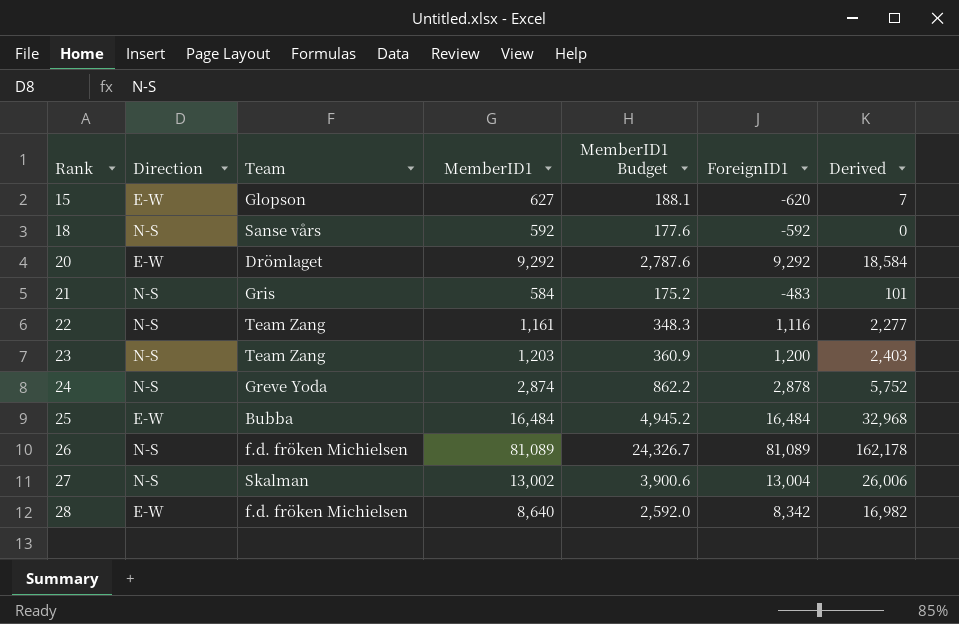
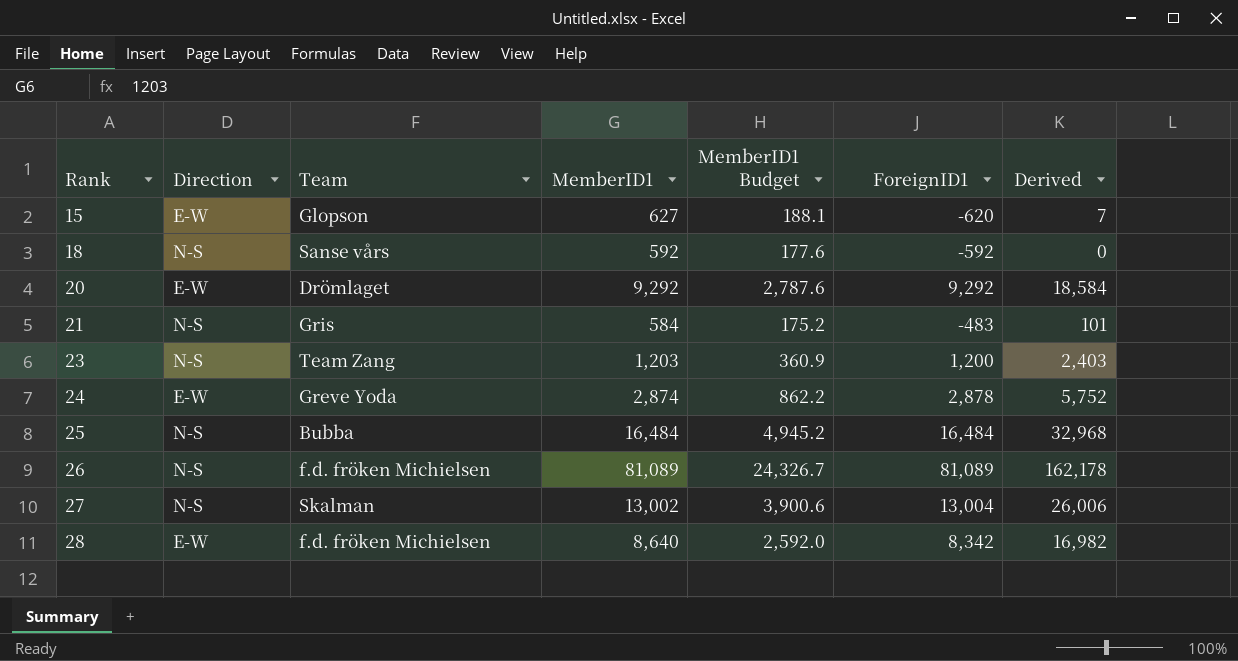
row 22: N-S | Team Zang | 1,161 | 348.3 | 1,116 | 2,277 -> none
24 | Direction: N-S -> E-W
25 | Direction: E-W -> N-S

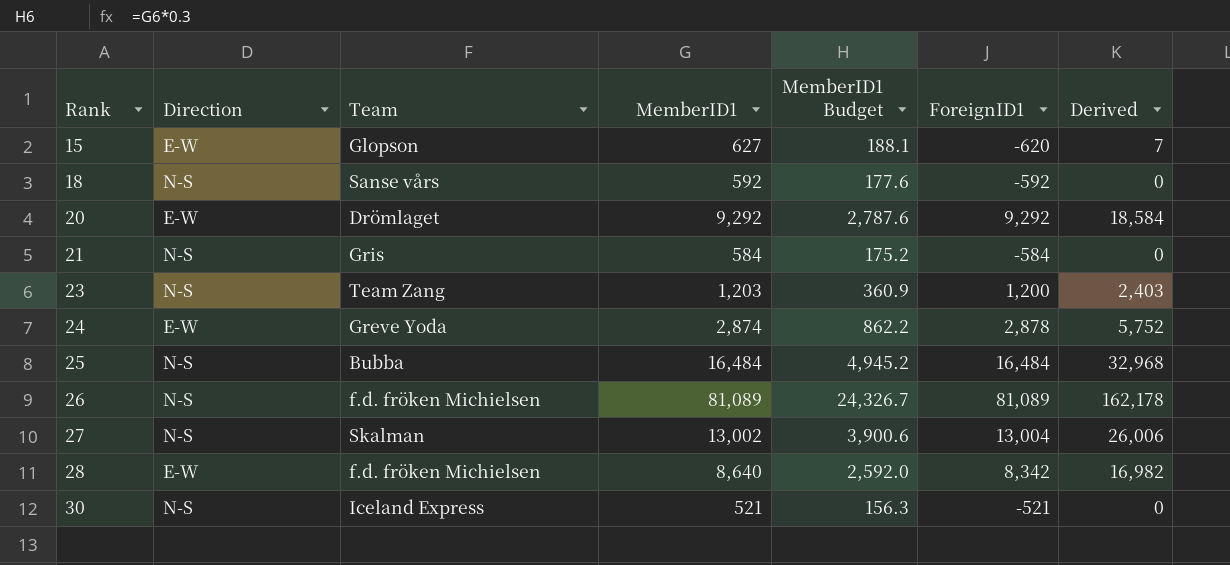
21 | ForeignID1: -483 -> -584
21 | Derived: 101 -> 0
row 30: none -> N-S | Iceland Express | 521 | 156.3 | -521 | 0

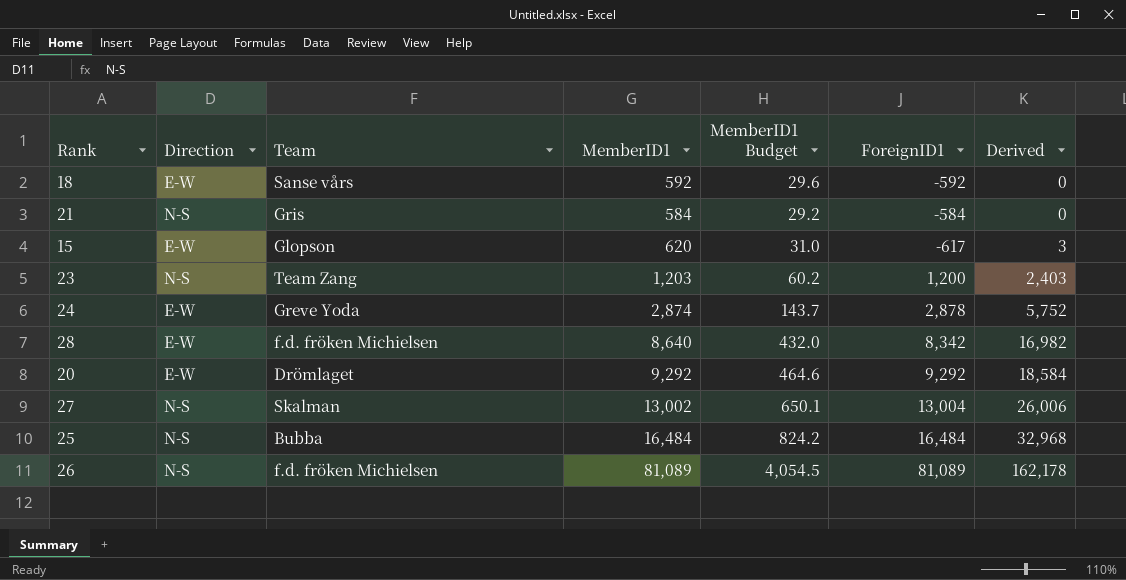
row order: Rank ascending -> Derived ascending
column MemberID1 Budget | formula: [MemberID1] * 0.3 -> [MemberID1] * 0.05
row 30: N-S | Iceland Express | 521 | 156.3 | -521 | 0 -> none
18 | Direction: N-S -> E-W
15 | MemberID1: 627 -> 620
15 | ForeignID1: -620 -> -617
15 | Derived: 7 -> 3

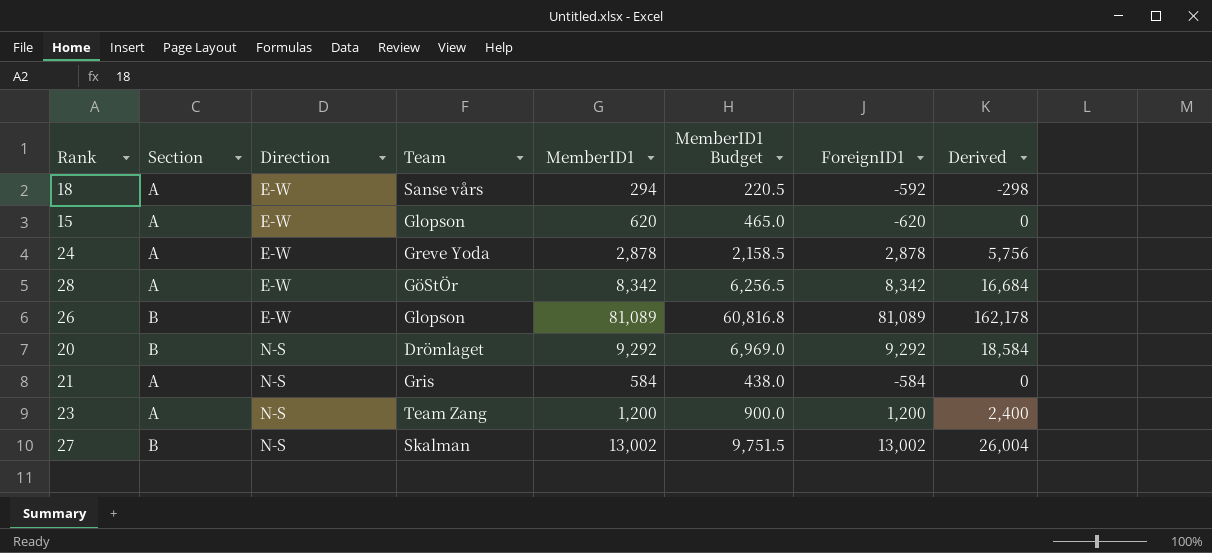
row order: Derived ascending -> Direction ascending
column Section | position: none -> 2
column MemberID1 Budget | formula: [MemberID1] * 0.05 -> [MemberID1] * 0.75
row 25: N-S | Bubba | 16,484 | 824.2 | 16,484 | 32,968 -> none
18 | MemberID1: 592 -> 294
18 | Derived: 0 -> -298
15 | ForeignID1: -617 -> -620
15 | Derived: 3 -> 0
24 | MemberID1: 2,874 -> 2,878
24 | Derived: 5,752 -> 5,756
28 | Team: f.d. fröken Michielsen -> GöStÖr
28 | MemberID1: 8,640 -> 8,342
28 | Derived: 16,982 -> 16,684
26 | Direction: N-S -> E-W
26 | Team: f.d. fröken Michielsen -> Glopson
20 | Direction: E-W -> N-S
23 | MemberID1: 1,203 -> 1,200
23 | Derived: 2,403 -> 2,400
27 | ForeignID1: 13,004 -> 13,002
27 | Derived: 26,006 -> 26,004

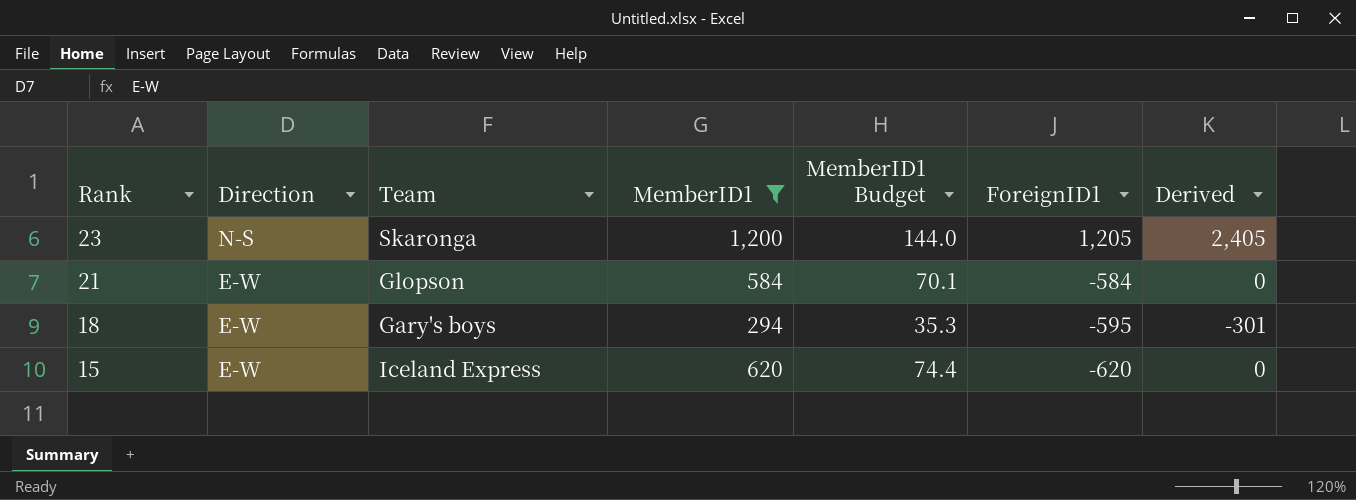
filter: none -> MemberID1 <= 1,200
row order: Direction ascending -> Rank descending
column Section | position: 2 -> none
column MemberID1 Budget | formula: [MemberID1] * 0.75 -> [MemberID1] * 0.12
23 | Team: Team Zang -> Skaronga
23 | ForeignID1: 1,200 -> 1,205
23 | Derived: 2,400 -> 2,405
21 | Direction: N-S -> E-W
21 | Team: Gris -> Glopson
18 | Team: Sanse vårs -> Gary's boys
18 | ForeignID1: -592 -> -595
18 | Derived: -298 -> -301
15 | Team: Glopson -> Iceland Express

